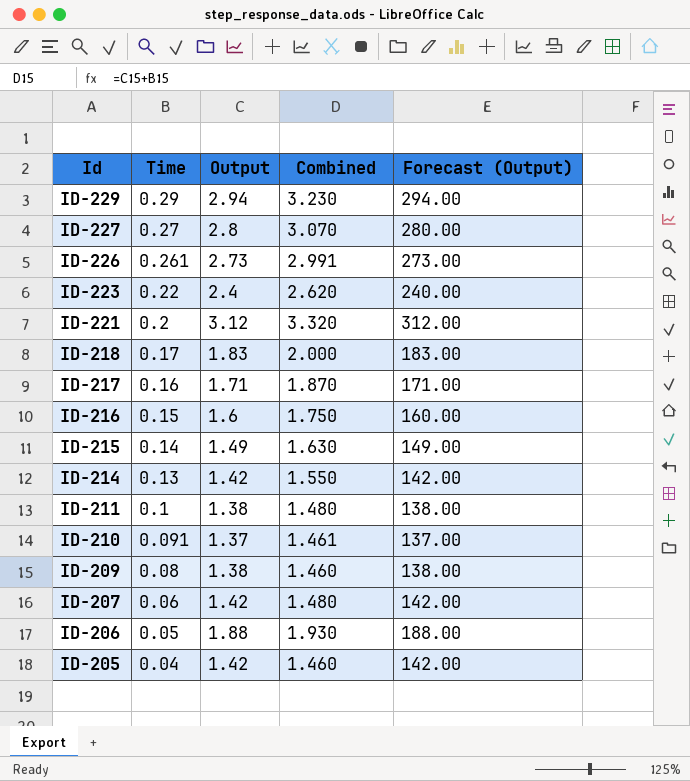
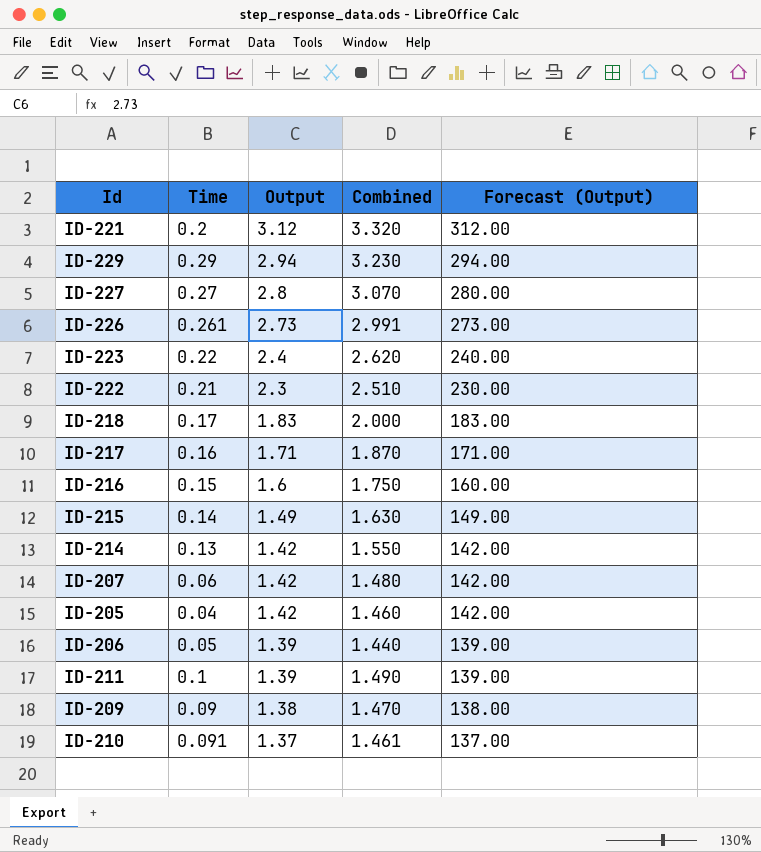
row order: Id descending -> Output descending
row ID-222: none -> 0.21 | 2.3 | 2.510 | 230.00
ID-206 | Output: 1.88 -> 1.39
ID-206 | Combined: 1.930 -> 1.440
ID-206 | Forecast (Output): 188.00 -> 139.00
ID-211 | Output: 1.38 -> 1.39
ID-211 | Combined: 1.480 -> 1.490
ID-211 | Forecast (Output): 138.00 -> 139.00
ID-209 | Time: 0.08 -> 0.09
ID-209 | Combined: 1.460 -> 1.470

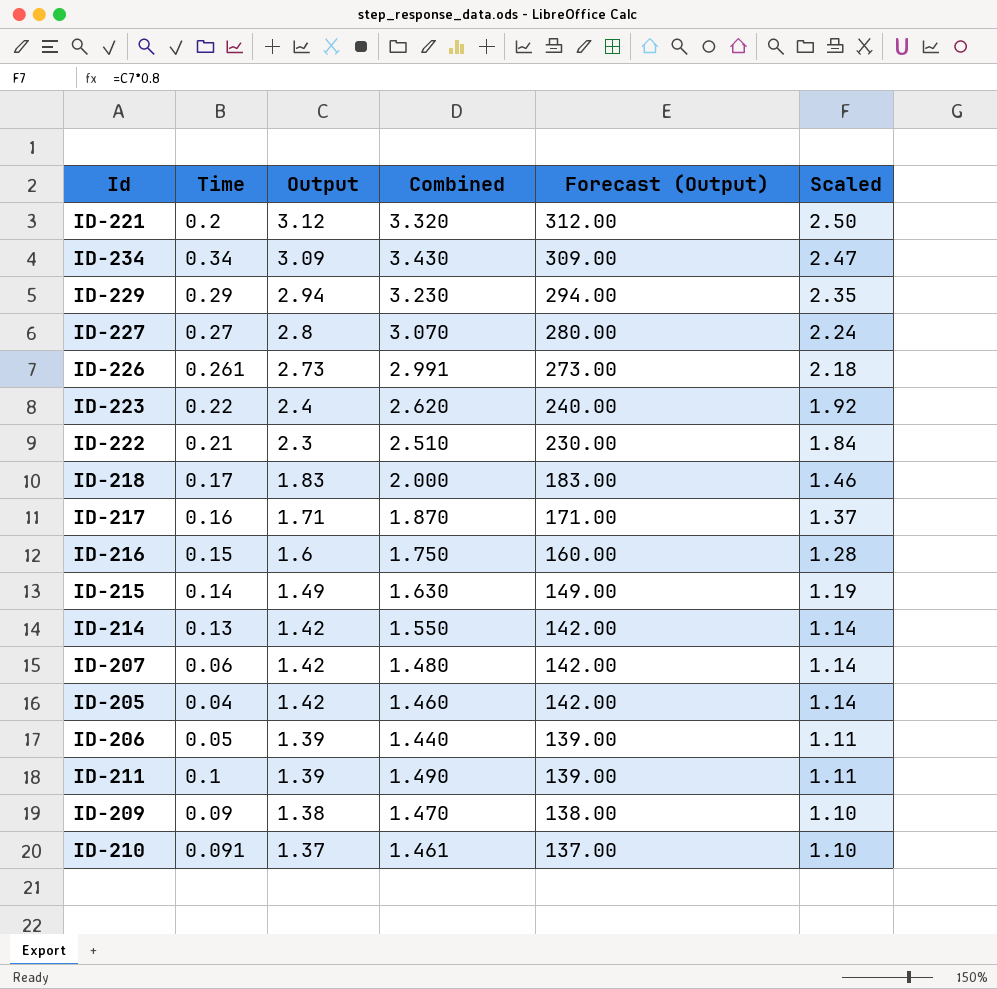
column Scaled | formula: none -> [Output] * 0.8
row ID-234: none -> 0.34 | 3.09 | 3.430 | 309.00 | 2.47

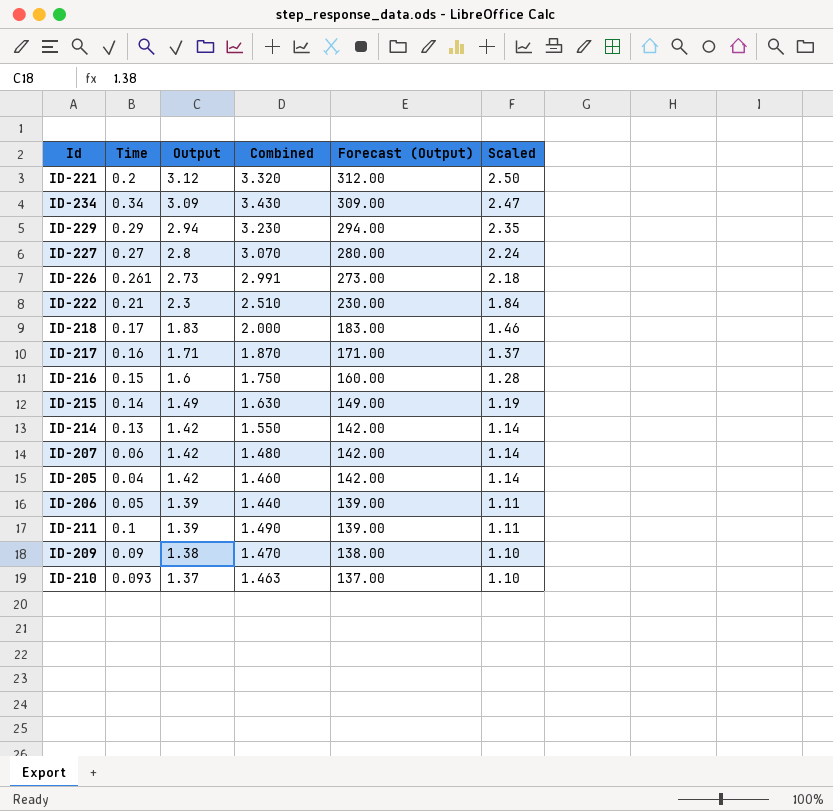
row ID-223: 0.22 | 2.4 | 2.620 | 240.00 | 1.92 -> none
ID-210 | Time: 0.091 -> 0.093
ID-210 | Combined: 1.461 -> 1.463

